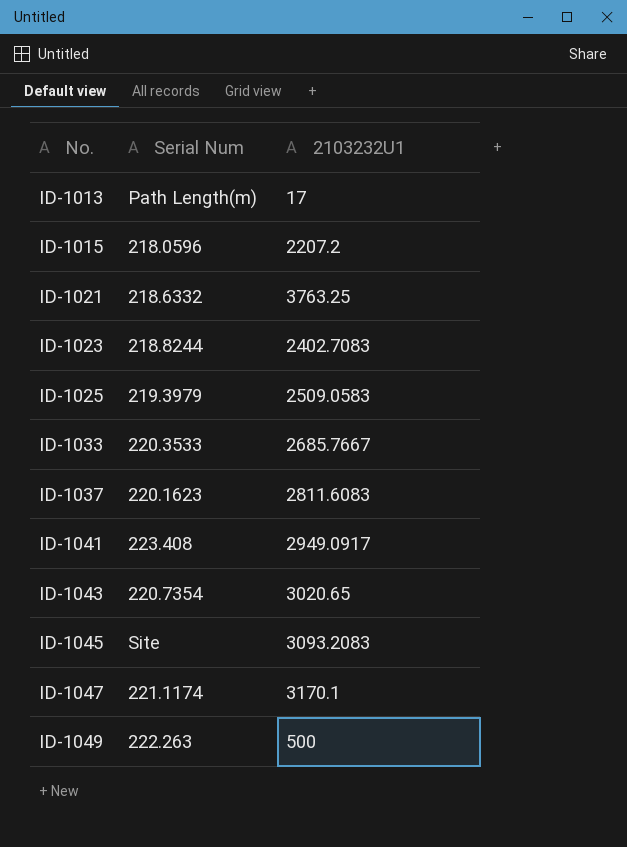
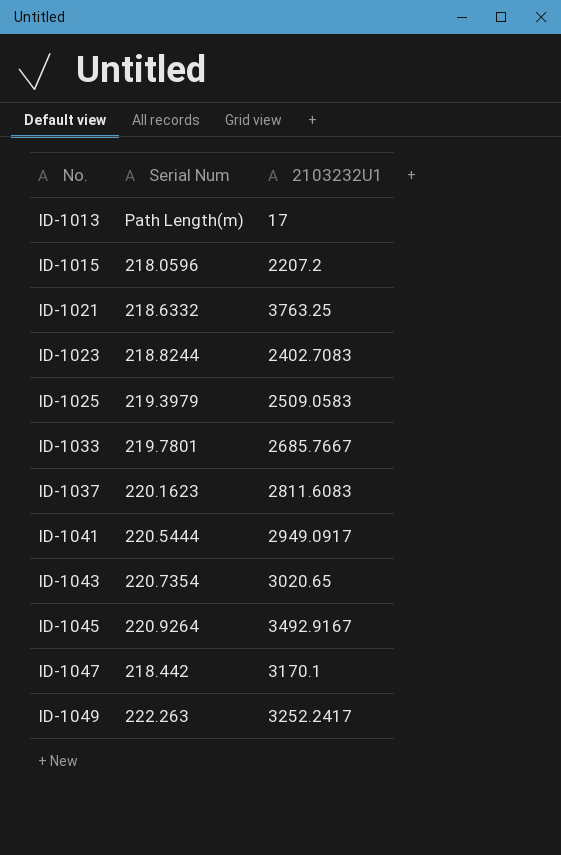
ID-1033 | Serial Num: 220.3533 -> 219.7801
ID-1041 | Serial Num: 223.408 -> 220.5444
ID-1045 | Serial Num: Site -> 220.9264
ID-1045 | 2103232U1: 3093.2083 -> 3492.9167
ID-1047 | Serial Num: 221.1174 -> 218.442
ID-1049 | 2103232U1: 500 -> 3252.2417

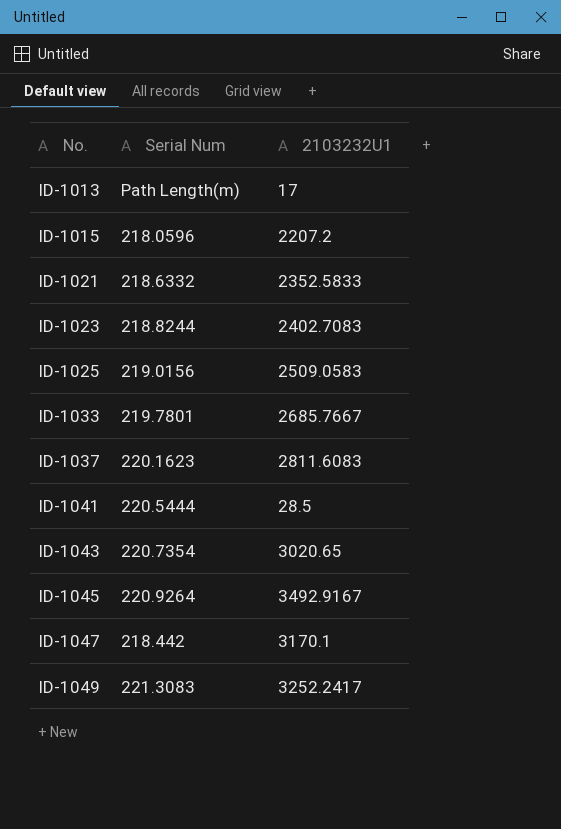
ID-1021 | 2103232U1: 3763.25 -> 2352.5833
ID-1025 | Serial Num: 219.3979 -> 219.0156
ID-1041 | 2103232U1: 2949.0917 -> 28.5
ID-1049 | Serial Num: 222.263 -> 221.3083

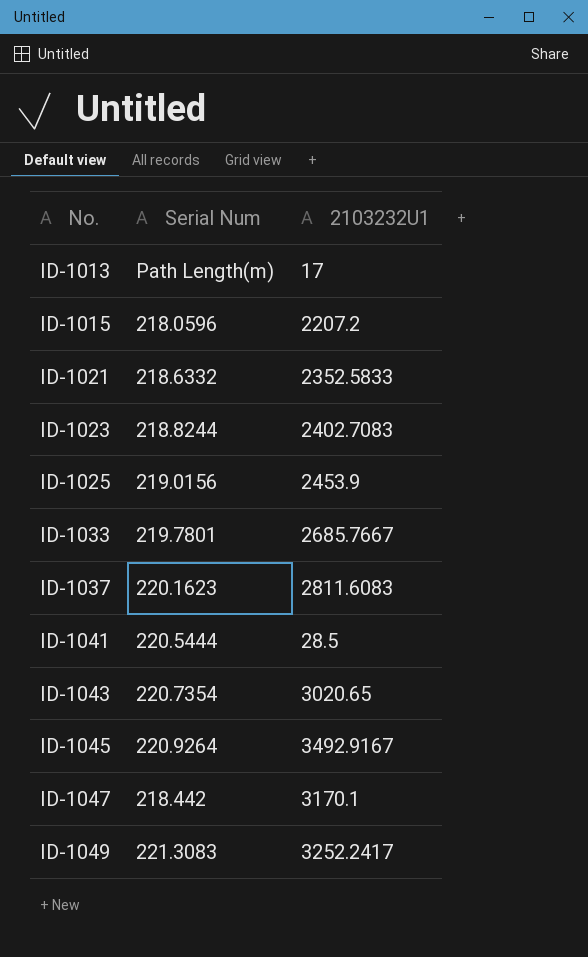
ID-1025 | 2103232U1: 2509.0583 -> 2453.9

